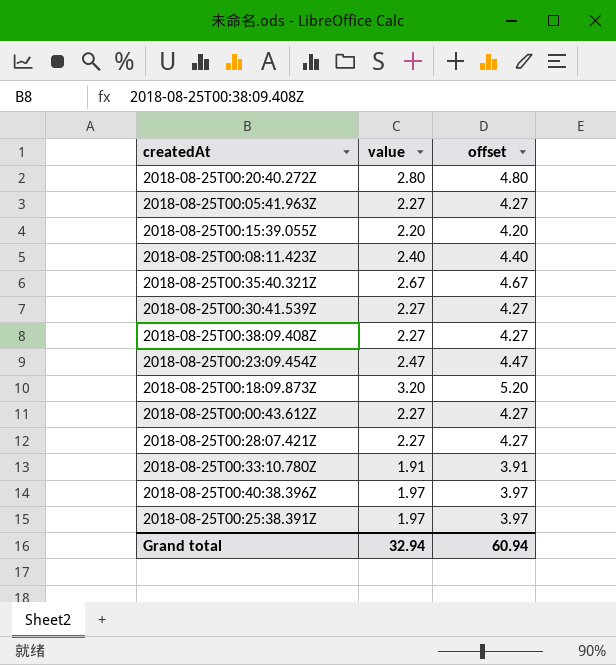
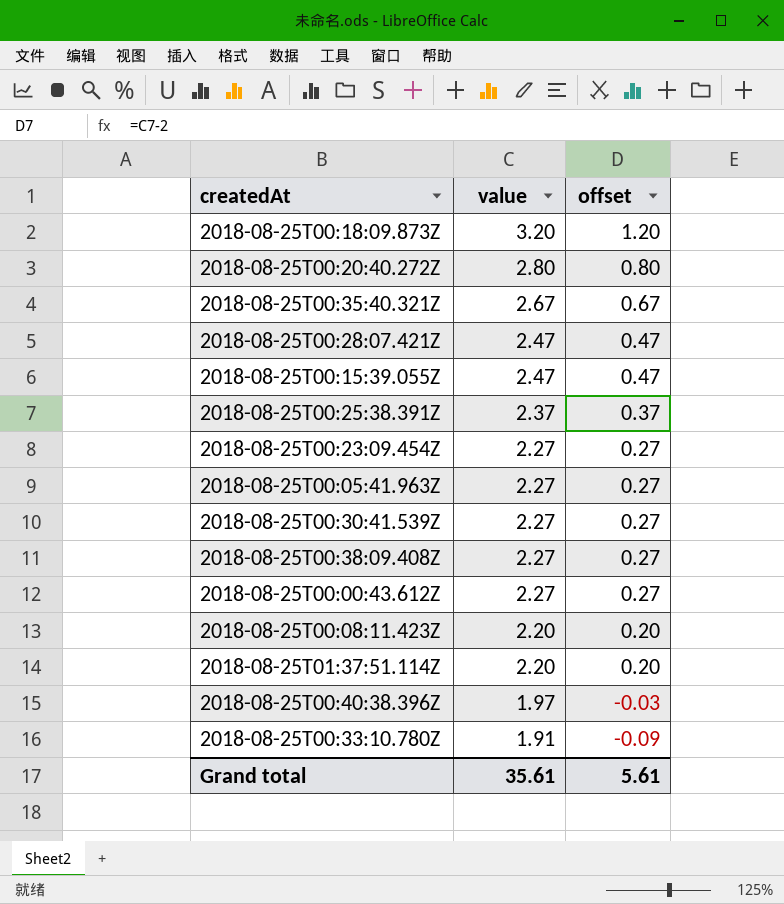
row order: none -> value descending
column offset | formula: [value] + 2 -> [value] - 2
2018-08-25T00:28:07.421Z | value: 2.27 -> 2.47
2018-08-25T00:15:39.055Z | value: 2.20 -> 2.47
2018-08-25T00:25:38.391Z | value: 1.97 -> 2.37
2018-08-25T00:23:09.454Z | value: 2.47 -> 2.27
2018-08-25T00:08:11.423Z | value: 2.40 -> 2.20
row 2018-08-25T01:37:51.114Z: none -> 2.20 | 0.20
Grand total | value: 32.94 -> 35.61
Grand total | offset: 60.94 -> 5.61

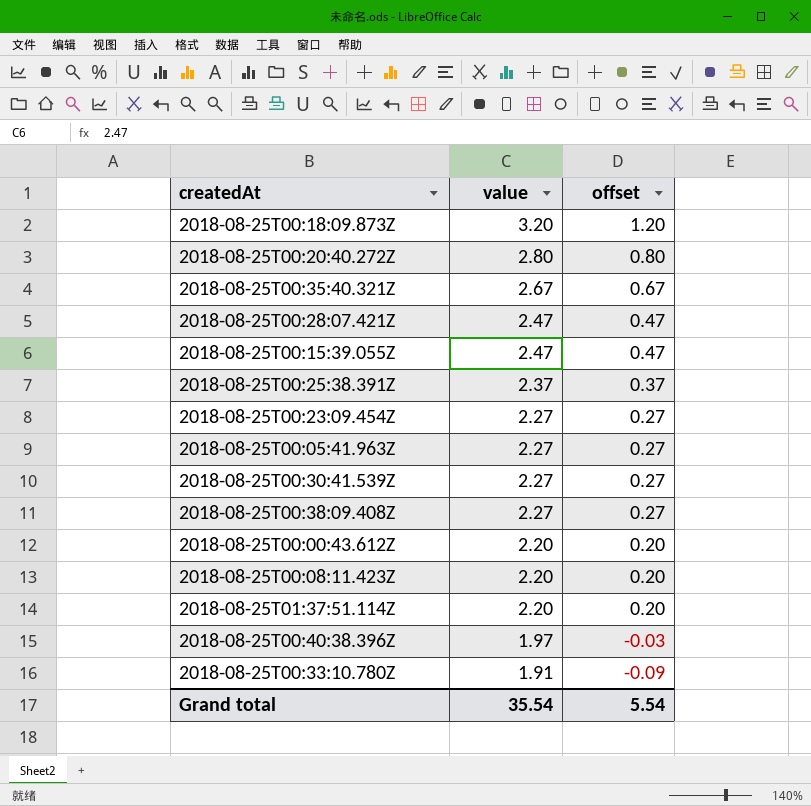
2018-08-25T00:00:43.612Z | value: 2.27 -> 2.20
2018-08-25T00:00:43.612Z | offset: 0.27 -> 0.20
Grand total | value: 35.61 -> 35.54
Grand total | offset: 5.61 -> 5.54

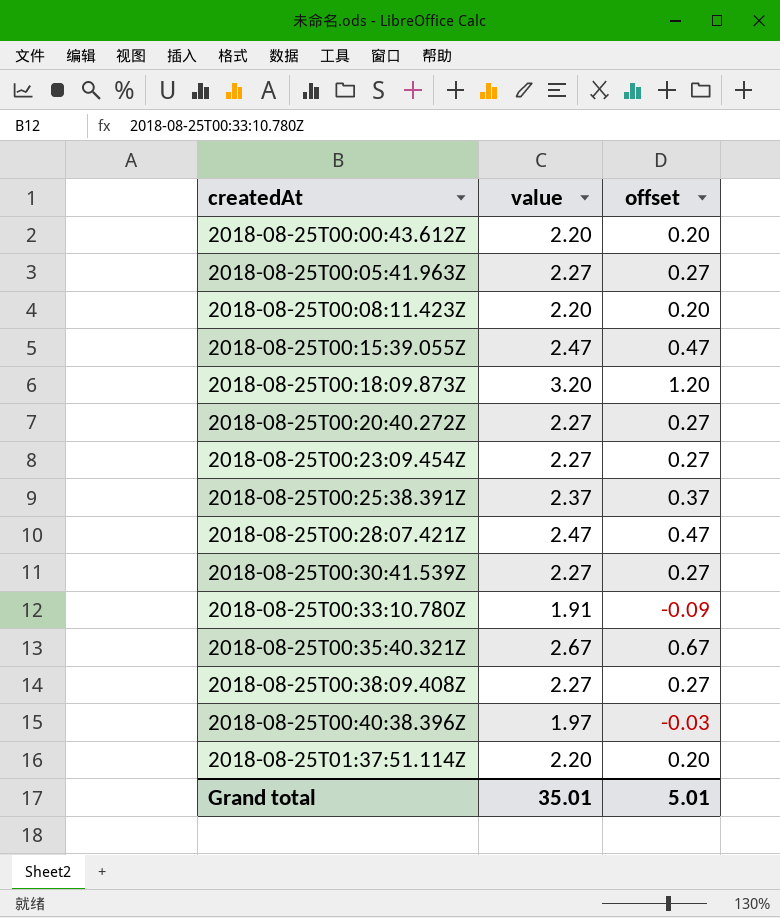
row order: value descending -> createdAt ascending
2018-08-25T00:20:40.272Z | value: 2.80 -> 2.27
2018-08-25T00:20:40.272Z | offset: 0.80 -> 0.27
Grand total | value: 35.54 -> 35.01
Grand total | offset: 5.54 -> 5.01

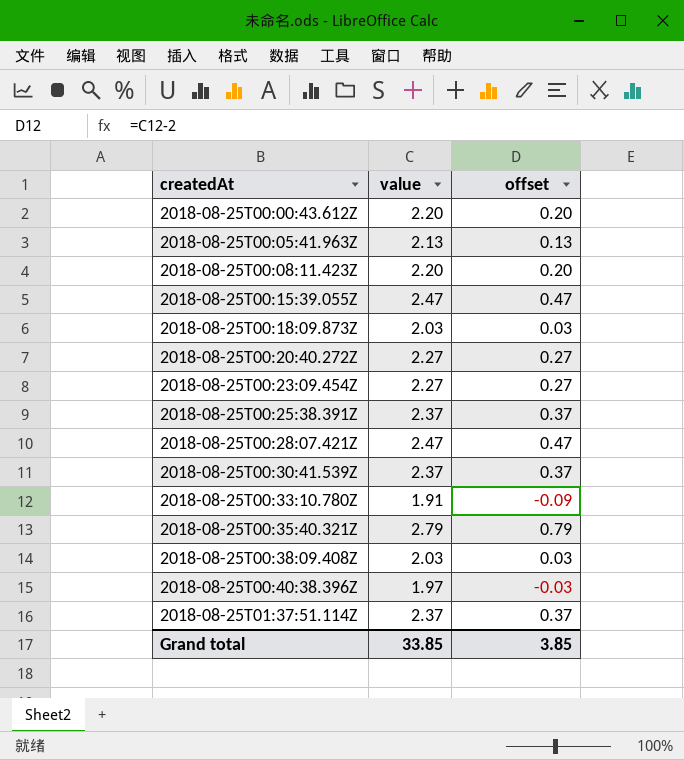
2018-08-25T00:05:41.963Z | value: 2.27 -> 2.13
2018-08-25T00:05:41.963Z | offset: 0.27 -> 0.13
2018-08-25T00:18:09.873Z | value: 3.20 -> 2.03
2018-08-25T00:18:09.873Z | offset: 1.20 -> 0.03
2018-08-25T00:30:41.539Z | value: 2.27 -> 2.37
2018-08-25T00:30:41.539Z | offset: 0.27 -> 0.37
2018-08-25T00:35:40.321Z | value: 2.67 -> 2.79
2018-08-25T00:35:40.321Z | offset: 0.67 -> 0.79
2018-08-25T00:38:09.408Z | value: 2.27 -> 2.03
2018-08-25T00:38:09.408Z | offset: 0.27 -> 0.03
2018-08-25T01:37:51.114Z | value: 2.20 -> 2.37
2018-08-25T01:37:51.114Z | offset: 0.20 -> 0.37
Grand total | value: 35.01 -> 33.85
Grand total | offset: 5.01 -> 3.85

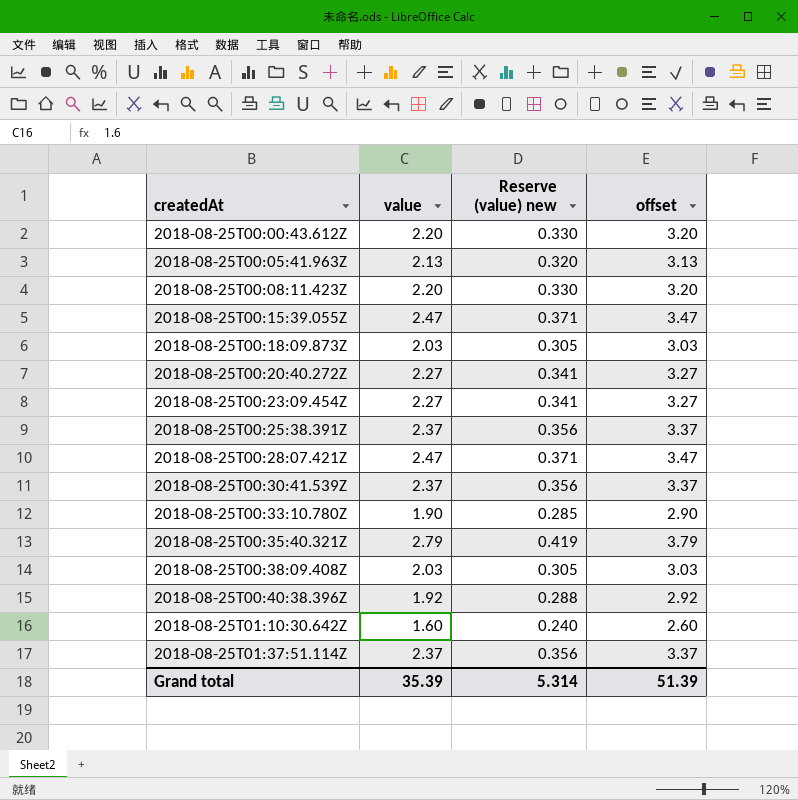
column Reserve (value) new | formula: none -> [value] * 0.15
column offset | formula: [value] - 2 -> [value] + 1
2018-08-25T00:33:10.780Z | value: 1.91 -> 1.90
2018-08-25T00:40:38.396Z | value: 1.97 -> 1.92
row 2018-08-25T01:10:30.642Z: none -> 1.60 | 0.240 | 2.60
Grand total | value: 33.85 -> 35.39
Grand total | offset: 3.85 -> 51.39

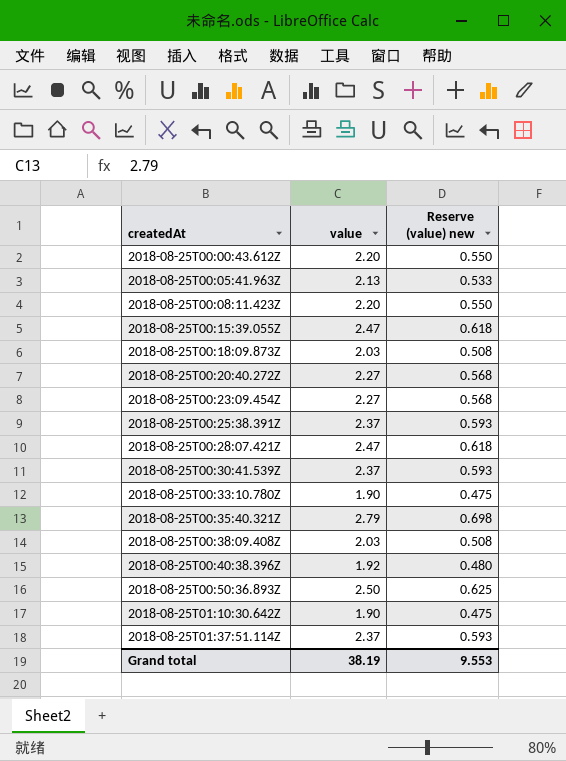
column offset | formula: [value] + 1 -> none
column Reserve (value) new | formula: [value] * 0.15 -> [value] * 0.25
row 2018-08-25T00:50:36.893Z: none -> 2.50 | 0.625
2018-08-25T01:10:30.642Z | value: 1.60 -> 1.90
Grand total | value: 35.39 -> 38.19
Grand total | Reserve (value) new: 5.314 -> 9.553

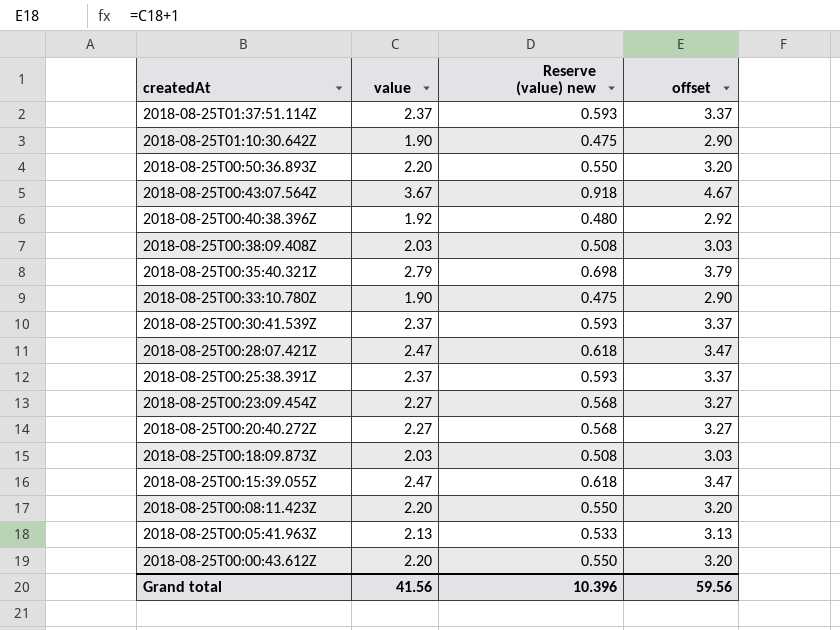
row order: createdAt ascending -> createdAt descending
column offset | formula: none -> [value] + 1
2018-08-25T00:50:36.893Z | value: 2.50 -> 2.20
2018-08-25T00:50:36.893Z | Reserve (value) new: 0.625 -> 0.550
row 2018-08-25T00:43:07.564Z: none -> 3.67 | 0.918 | 4.67
Grand total | value: 38.19 -> 41.56
Grand total | Reserve (value) new: 9.553 -> 10.396

